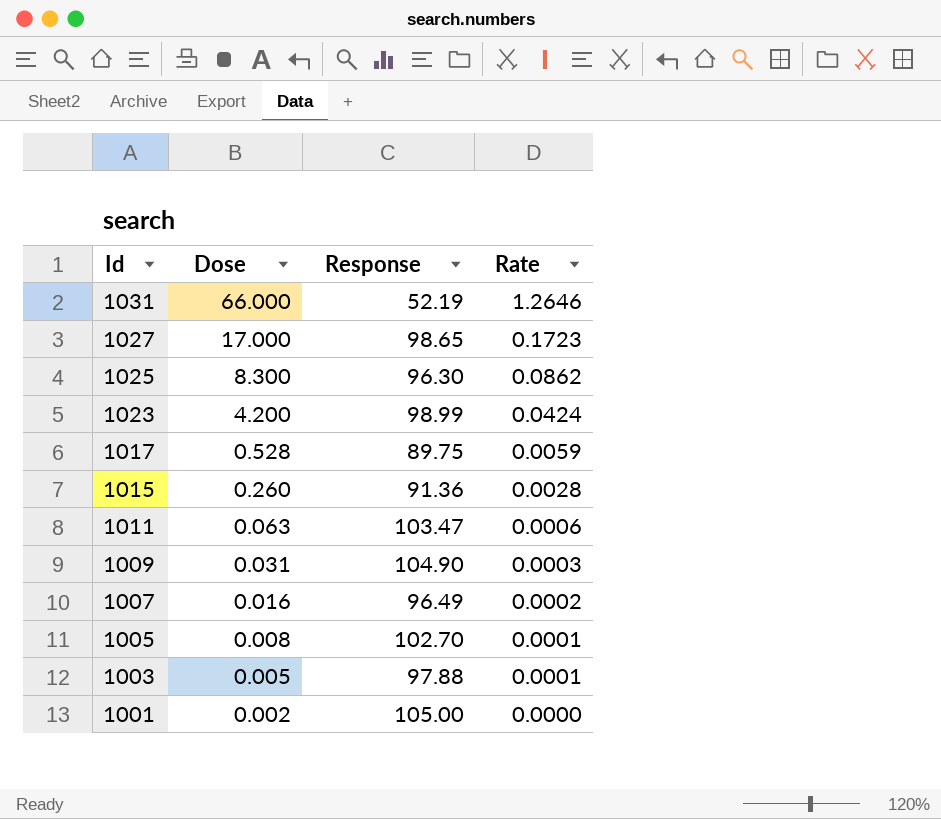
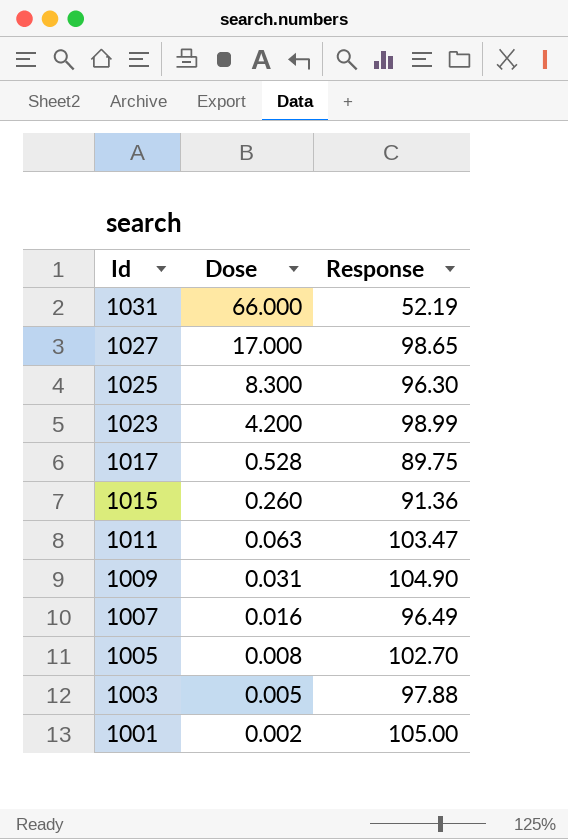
column Rate | formula: [Dose] / [Response] -> none

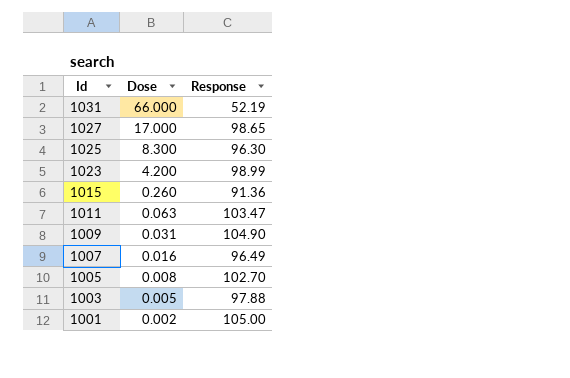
row 1017: 0.528 | 89.75 -> none

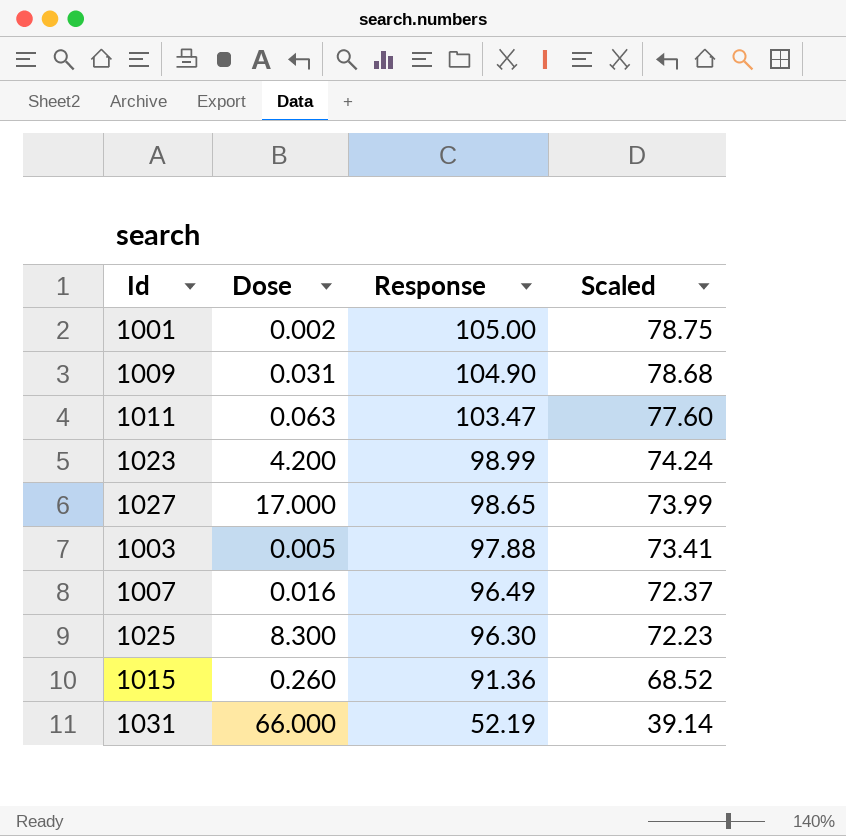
row order: Id descending -> Response descending
column Scaled | formula: none -> [Response] * 0.75
row 1005: 0.008 | 102.70 -> none

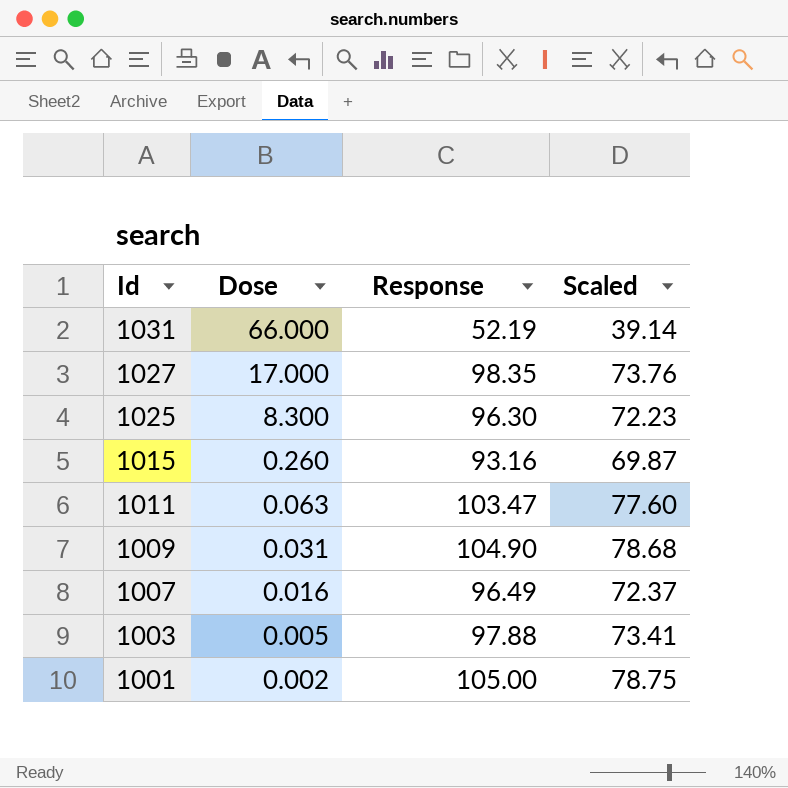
row order: Response descending -> Id descending
row 1023: 4.200 | 98.99 | 74.24 -> none
1027 | Response: 98.65 -> 98.35
1027 | Scaled: 73.99 -> 73.76
1015 | Response: 91.36 -> 93.16
1015 | Scaled: 68.52 -> 69.87

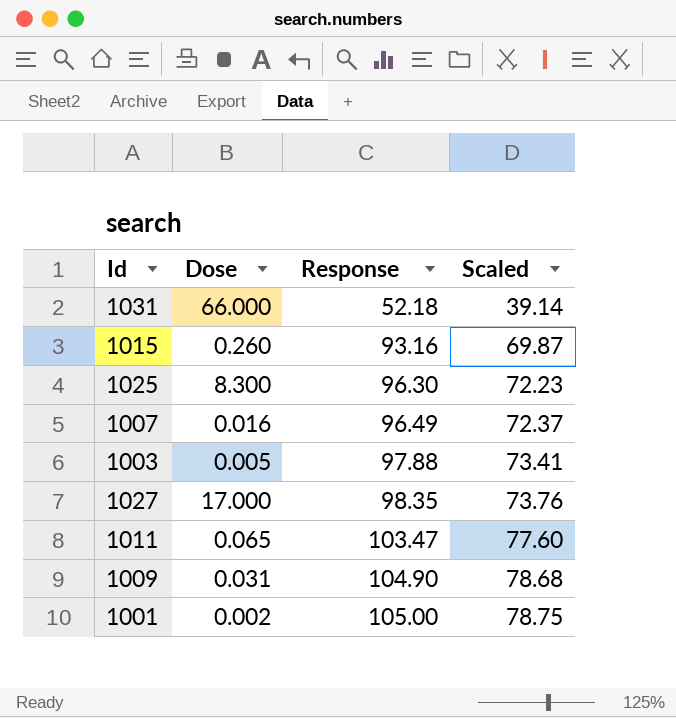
row order: Id descending -> Response ascending
1031 | Response: 52.19 -> 52.18
1011 | Dose: 0.063 -> 0.065

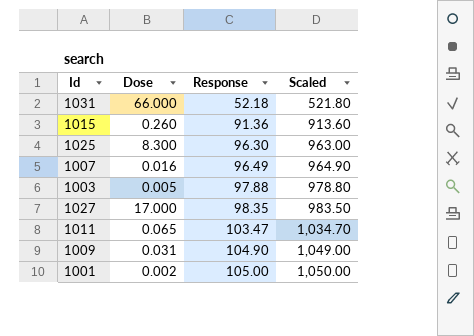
column Scaled | formula: [Response] * 0.75 -> [Response] * 10
1015 | Response: 93.16 -> 91.36

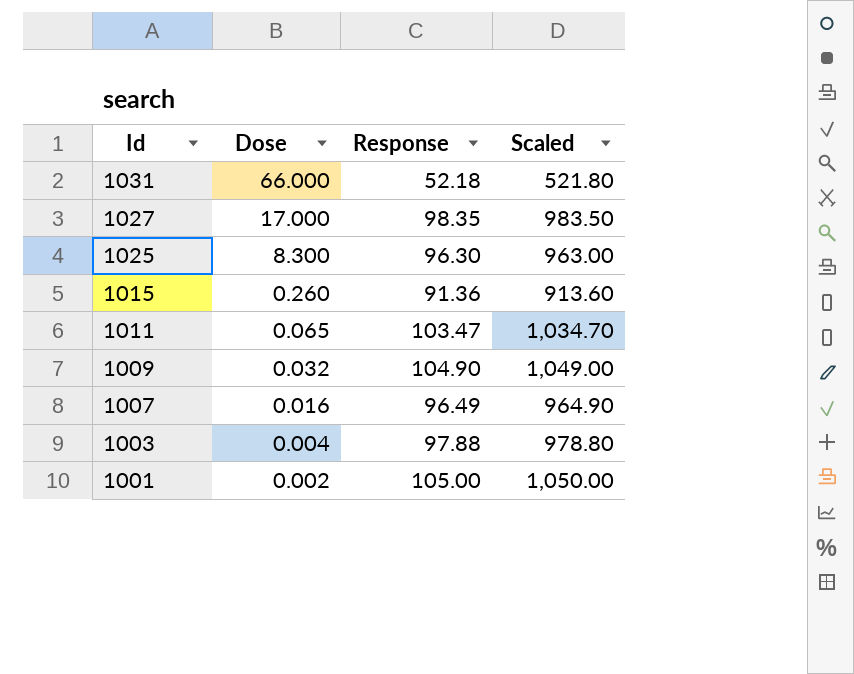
row order: Response ascending -> Id descending
1009 | Dose: 0.031 -> 0.032
1003 | Dose: 0.005 -> 0.004

